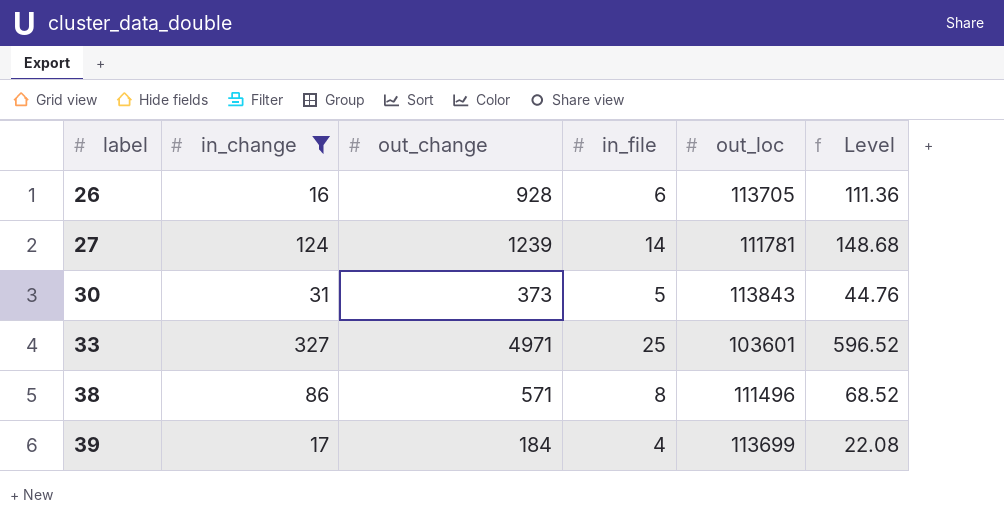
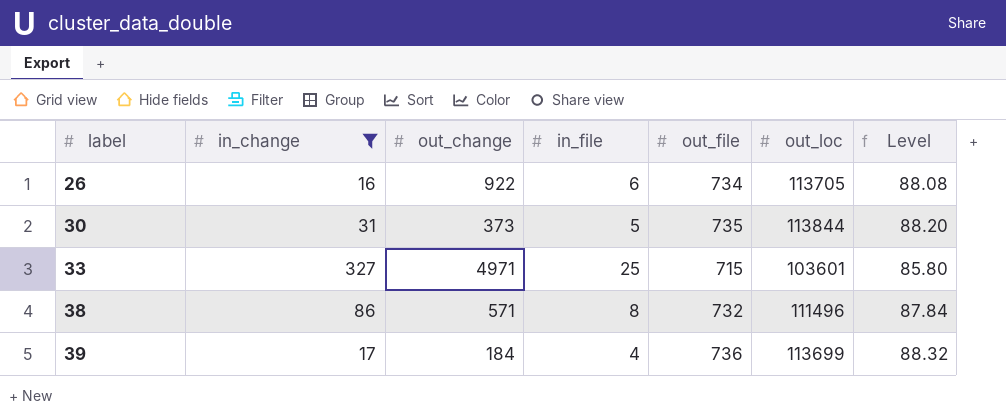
column out_file | position: none -> 5
column Level | formula: [out_change] * 0.12 -> [out_file] * 0.12
row 27: 124 | 1239 | 14 | 111781 | 148.68 -> none
26 | out_change: 928 -> 922
30 | out_loc: 113843 -> 113844

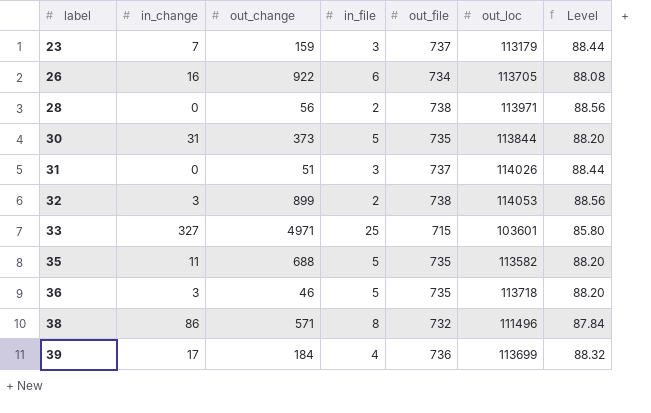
filter: in_change >= 16 -> none

